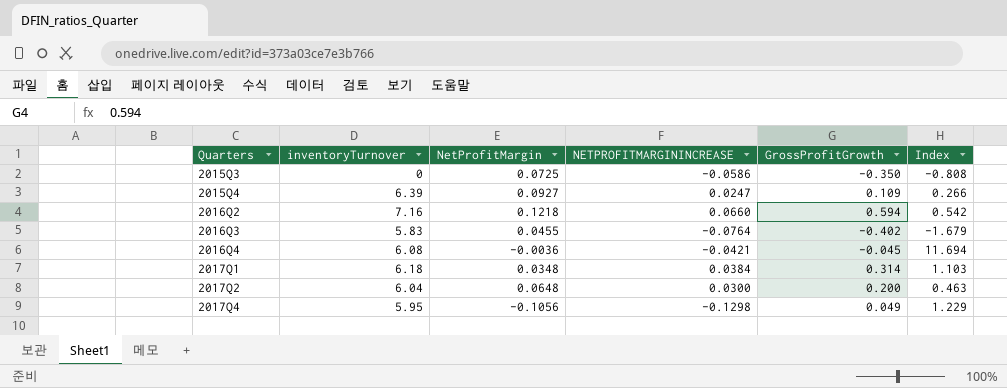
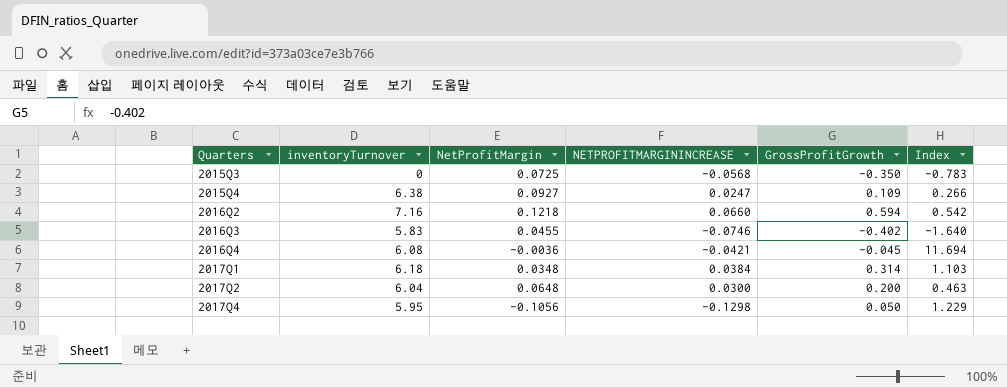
2015Q3 | NETPROFITMARGININCREASE: -0.0586 -> -0.0568
2015Q3 | Index: -0.808 -> -0.783
2015Q4 | inventoryTurnover: 6.39 -> 6.38
2016Q3 | NETPROFITMARGININCREASE: -0.0764 -> -0.0746
2016Q3 | Index: -1.679 -> -1.640
2017Q4 | GrossProfitGrowth: 0.049 -> 0.050

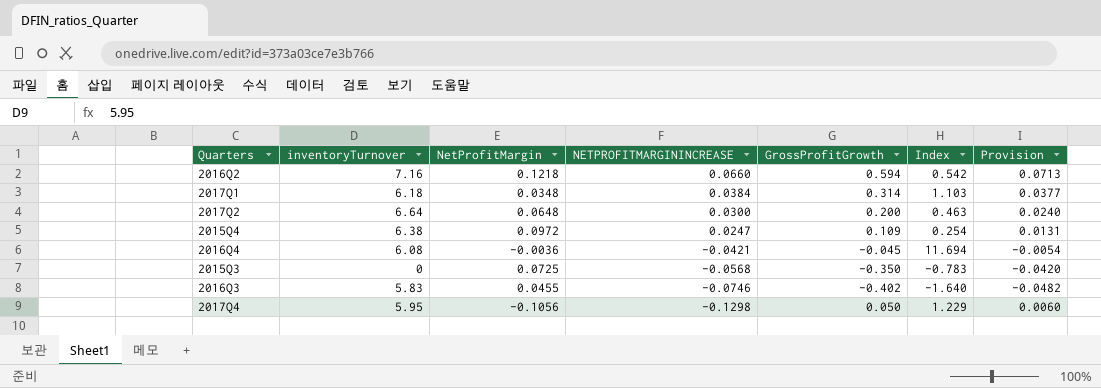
row order: Quarters ascending -> NETPROFITMARGININCREASE descending
column Provision | formula: none -> [GrossProfitGrowth] * 0.12
2017Q2 | inventoryTurnover: 6.04 -> 6.64
2015Q4 | NetProfitMargin: 0.0927 -> 0.0972
2015Q4 | Index: 0.266 -> 0.254

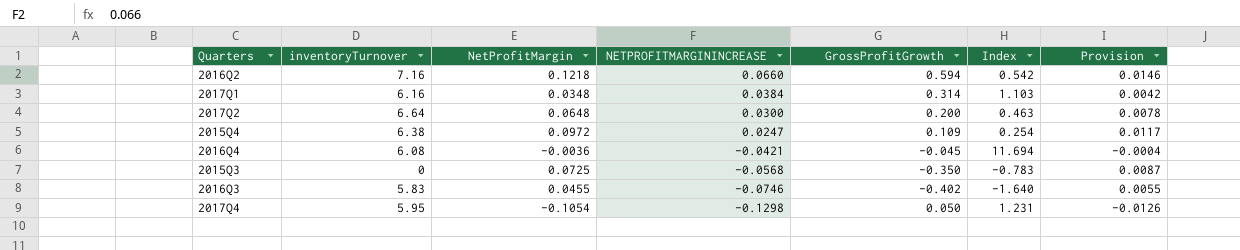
column Provision | formula: [GrossProfitGrowth] * 0.12 -> [NetProfitMargin] * 0.12
2017Q1 | inventoryTurnover: 6.18 -> 6.16
2017Q4 | NetProfitMargin: -0.1056 -> -0.1054
2017Q4 | Index: 1.229 -> 1.231

